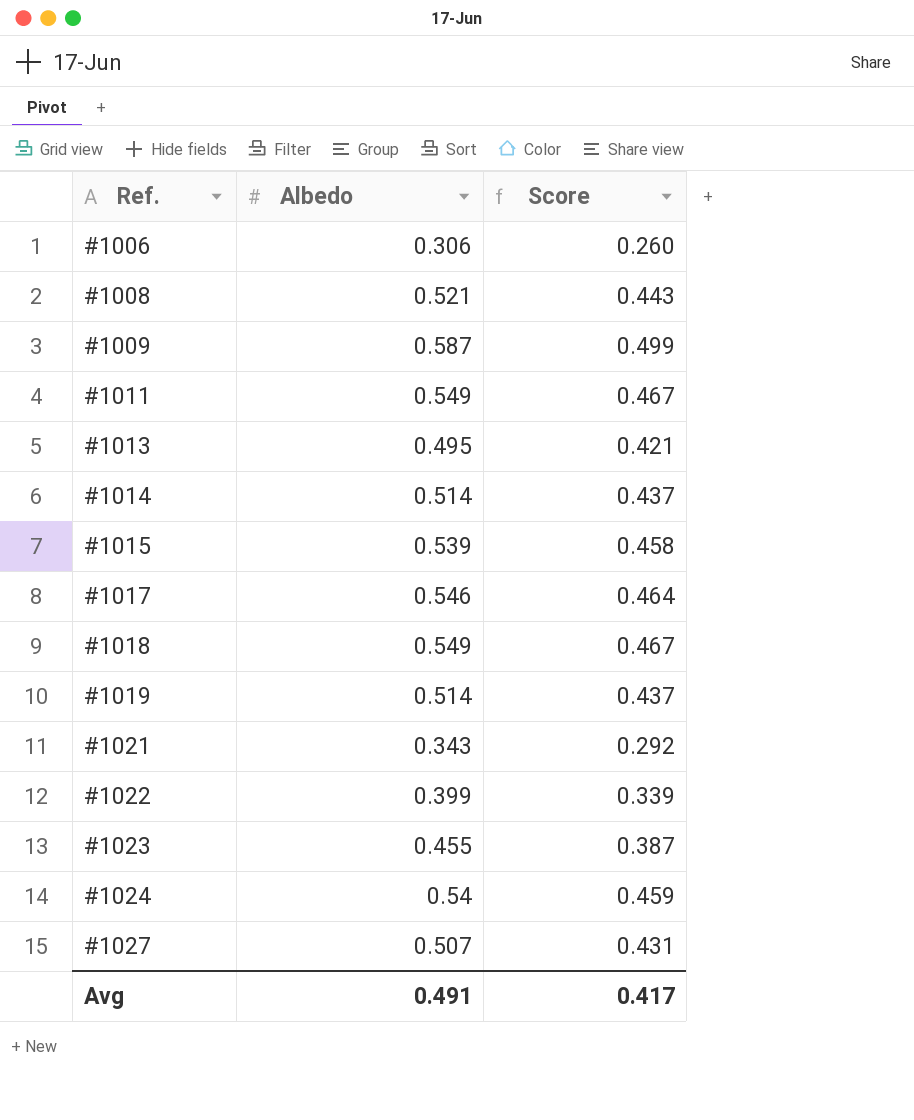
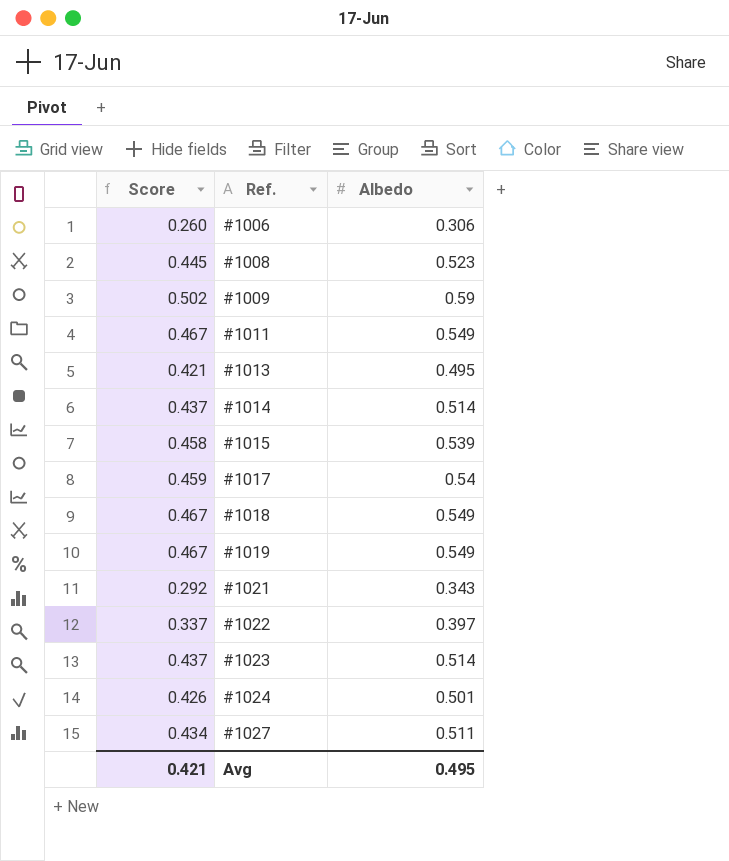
column Score | position: 3 -> 1
#1008 | Score: 0.443 -> 0.445
#1008 | Albedo: 0.521 -> 0.523
#1009 | Score: 0.499 -> 0.502
#1009 | Albedo: 0.587 -> 0.59
#1017 | Score: 0.464 -> 0.459
#1017 | Albedo: 0.546 -> 0.54
#1019 | Score: 0.437 -> 0.467
#1019 | Albedo: 0.514 -> 0.549
#1022 | Score: 0.339 -> 0.337
#1022 | Albedo: 0.399 -> 0.397
#1023 | Score: 0.387 -> 0.437
#1023 | Albedo: 0.455 -> 0.514
#1024 | Score: 0.459 -> 0.426
#1024 | Albedo: 0.54 -> 0.501
#1027 | Score: 0.431 -> 0.434
#1027 | Albedo: 0.507 -> 0.511
Avg | Score: 0.417 -> 0.421
Avg | Albedo: 0.491 -> 0.495

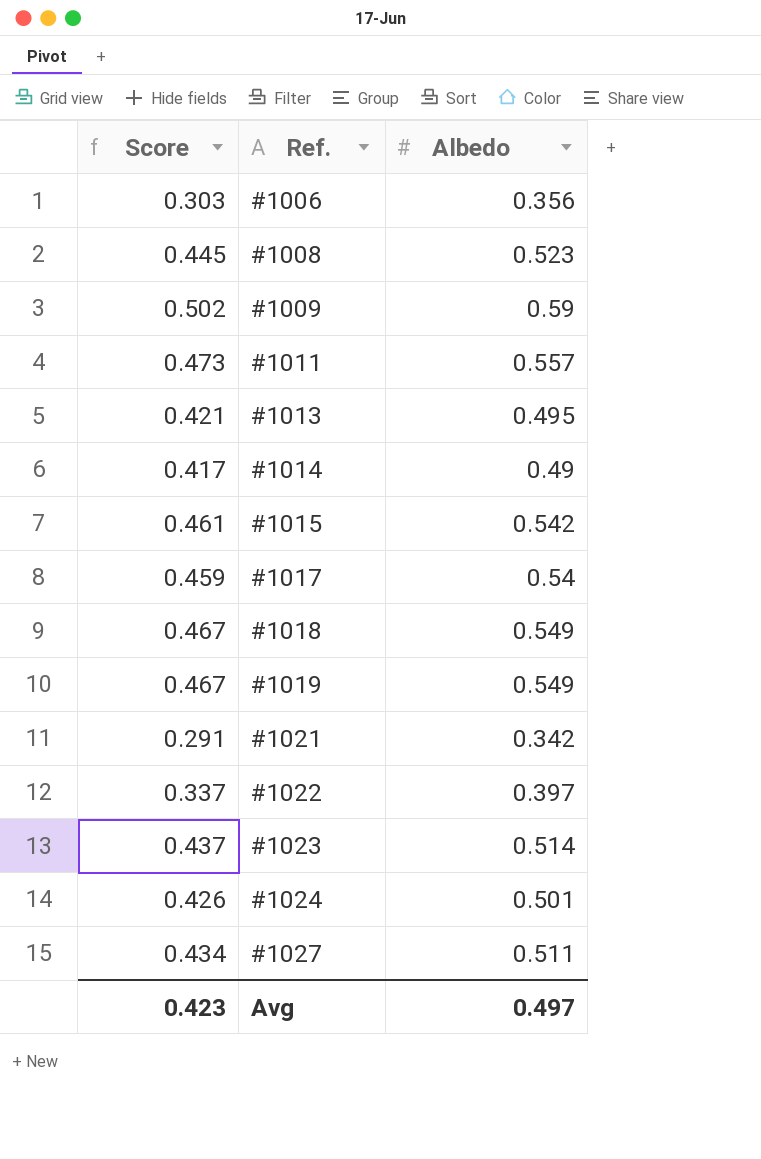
#1006 | Score: 0.260 -> 0.303
#1006 | Albedo: 0.306 -> 0.356
#1011 | Score: 0.467 -> 0.473
#1011 | Albedo: 0.549 -> 0.557
#1014 | Score: 0.437 -> 0.417
#1014 | Albedo: 0.514 -> 0.49
#1015 | Score: 0.458 -> 0.461
#1015 | Albedo: 0.539 -> 0.542
#1021 | Score: 0.292 -> 0.291
#1021 | Albedo: 0.343 -> 0.342
Avg | Score: 0.421 -> 0.423
Avg | Albedo: 0.495 -> 0.497

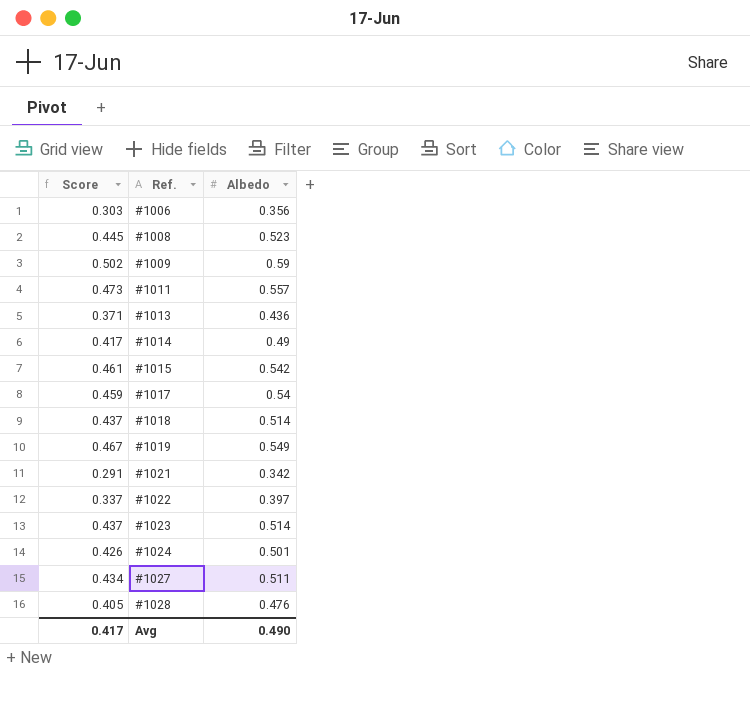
#1013 | Score: 0.421 -> 0.371
#1013 | Albedo: 0.495 -> 0.436
#1018 | Score: 0.467 -> 0.437
#1018 | Albedo: 0.549 -> 0.514
row #1028: none -> 0.405 | 0.476
Avg | Score: 0.423 -> 0.417
Avg | Albedo: 0.497 -> 0.490

